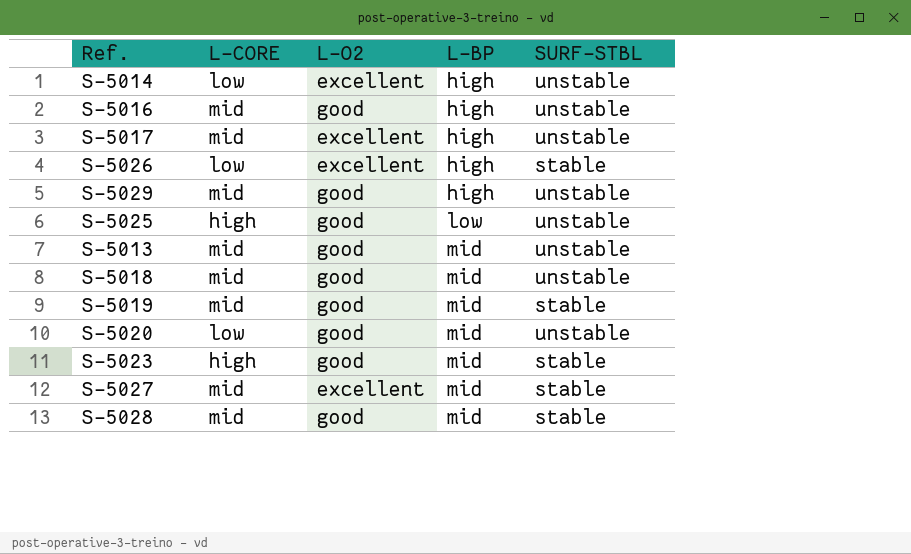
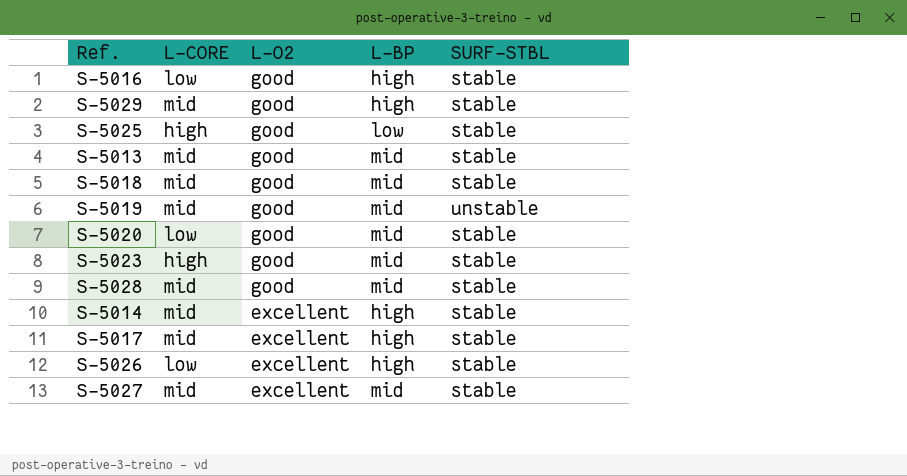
row order: L-BP ascending -> L-O2 descending
S-5016 | L-CORE: mid -> low
S-5016 | SURF-STBL: unstable -> stable
S-5029 | SURF-STBL: unstable -> stable
S-5025 | SURF-STBL: unstable -> stable
S-5013 | SURF-STBL: unstable -> stable
S-5018 | SURF-STBL: unstable -> stable
S-5019 | SURF-STBL: stable -> unstable
S-5020 | SURF-STBL: unstable -> stable
S-5014 | L-CORE: low -> mid
S-5014 | SURF-STBL: unstable -> stable
S-5017 | SURF-STBL: unstable -> stable

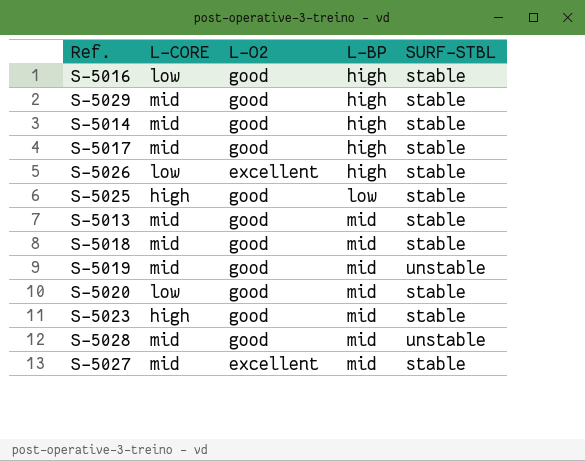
row order: L-O2 descending -> L-BP ascending
S-5014 | L-O2: excellent -> good
S-5017 | L-O2: excellent -> good
S-5028 | SURF-STBL: stable -> unstable

